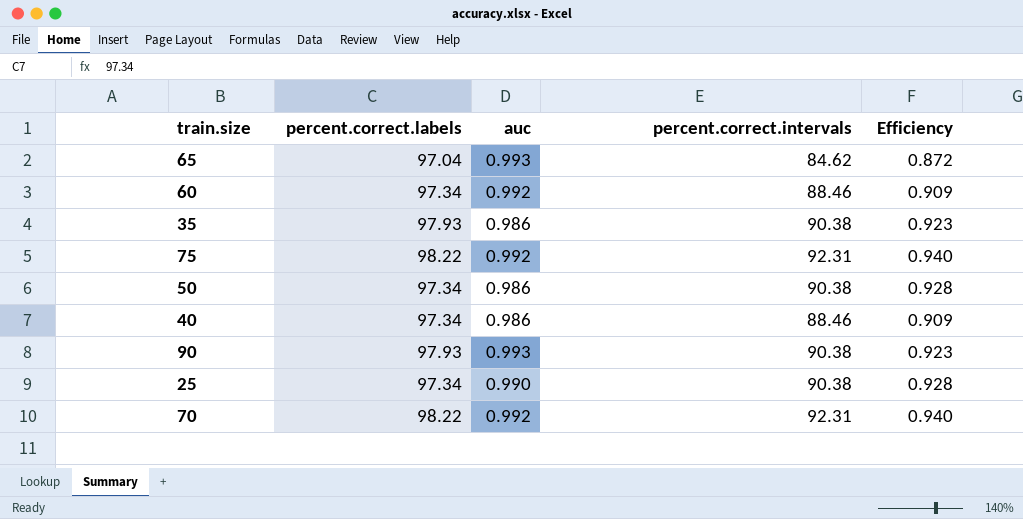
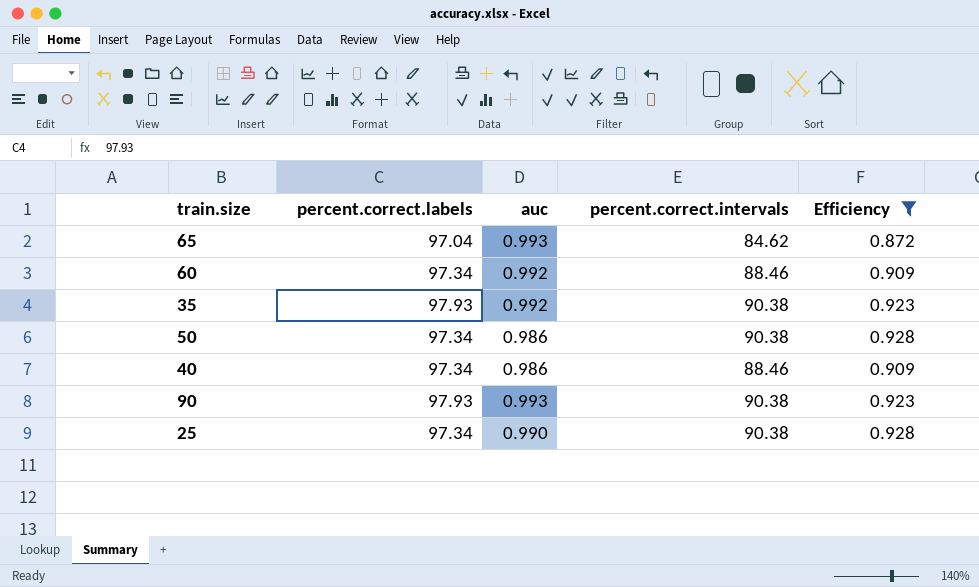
filter: none -> Efficiency != 0.940
35 | auc: 0.986 -> 0.992

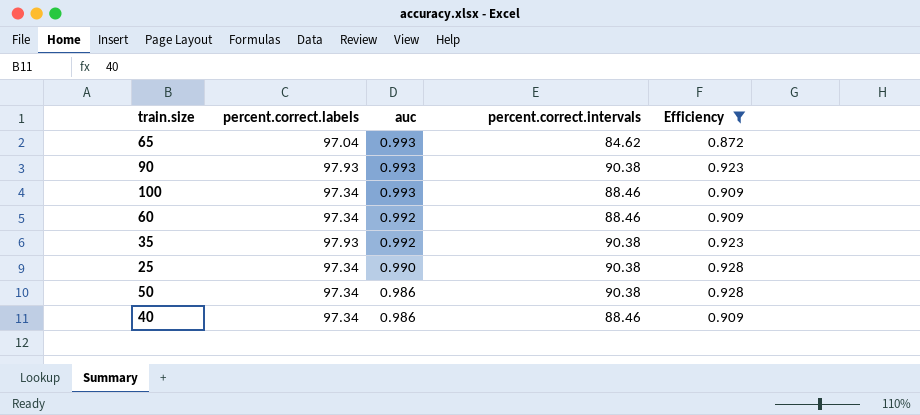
row order: none -> auc descending
row 100: none -> 97.34 | 0.993 | 88.46 | 0.909

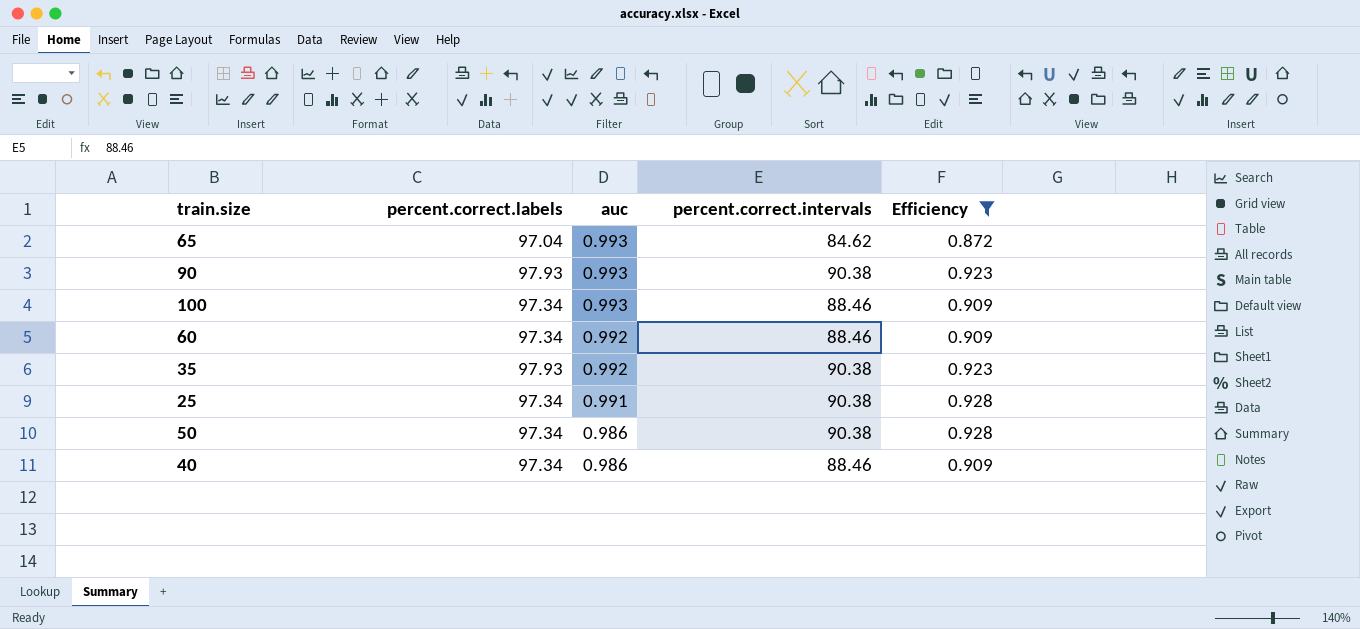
25 | auc: 0.990 -> 0.991

